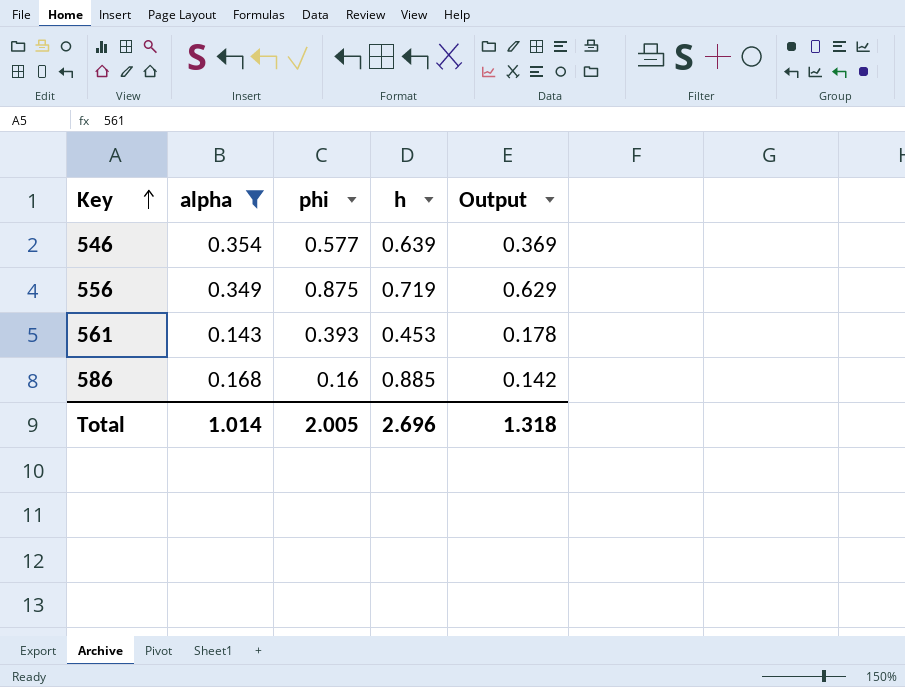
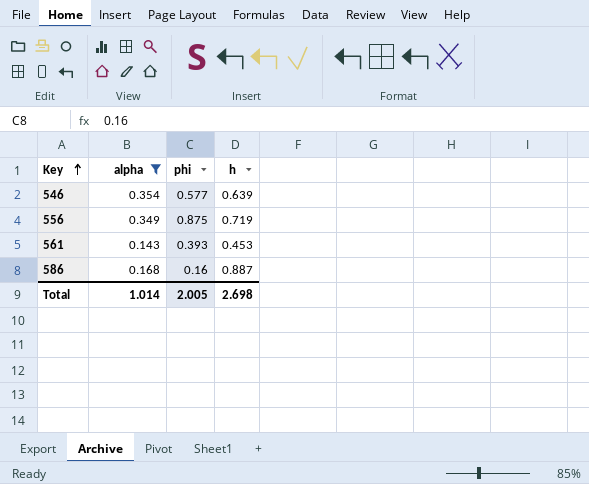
column Output | formula: [phi] * [h] -> none
586 | h: 0.885 -> 0.887
Total | h: 2.696 -> 2.698

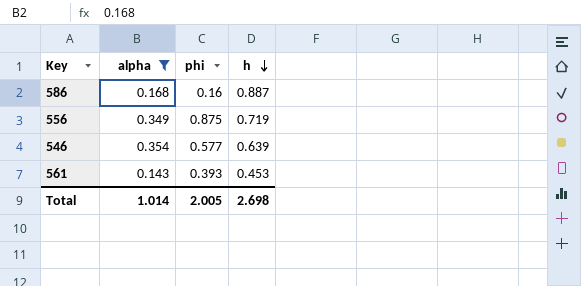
row order: Key ascending -> h descending

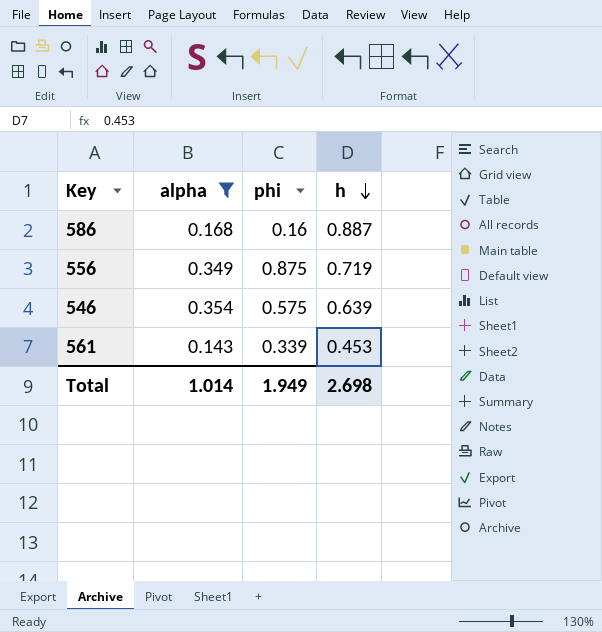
546 | phi: 0.577 -> 0.575
561 | phi: 0.393 -> 0.339
Total | phi: 2.005 -> 1.949

